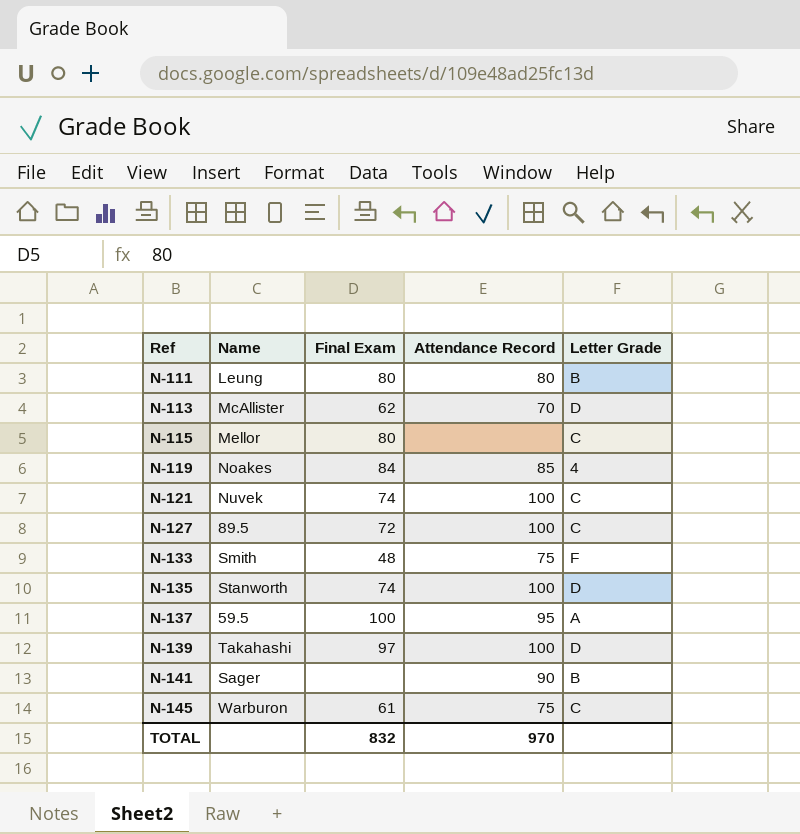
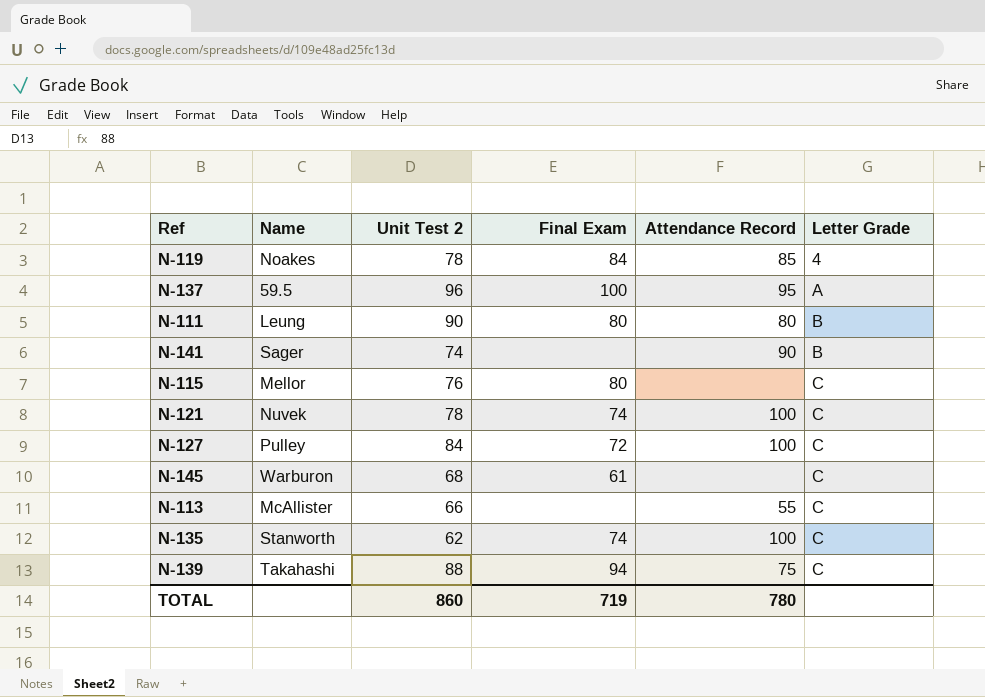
row order: Ref ascending -> Letter Grade ascending
column Unit Test 2 | position: none -> 3
row N-133: Smith | 48 | 75 | F -> none
N-127 | Name: 89.5 -> Pulley
N-145 | Attendance Record: 75 -> none
N-113 | Final Exam: 62 -> none
N-113 | Attendance Record: 70 -> 55
N-113 | Letter Grade: D -> C
N-135 | Letter Grade: D -> C
N-139 | Final Exam: 97 -> 94
N-139 | Attendance Record: 100 -> 75
N-139 | Letter Grade: D -> C
TOTAL | Final Exam: 832 -> 719
TOTAL | Attendance Record: 970 -> 780

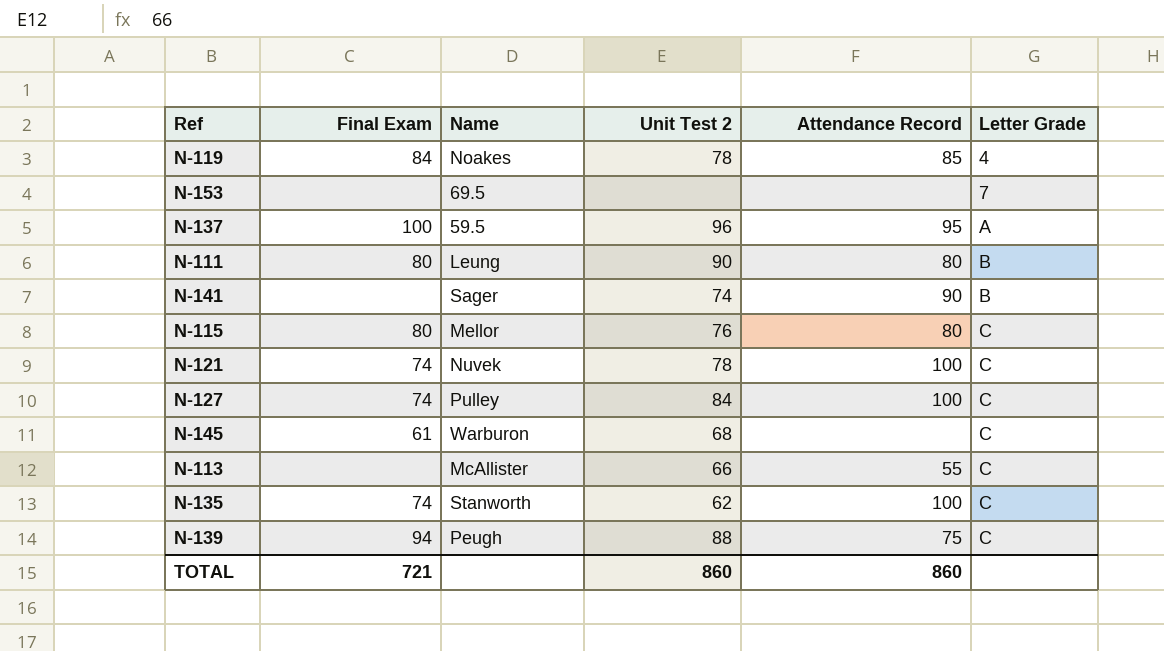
column Final Exam | position: 4 -> 2
row N-153: none -> none | 69.5 | none | none | 7
N-115 | Attendance Record: none -> 80
N-127 | Final Exam: 72 -> 74
N-139 | Name: Takahashi -> Peugh
TOTAL | Final Exam: 719 -> 721
TOTAL | Attendance Record: 780 -> 860

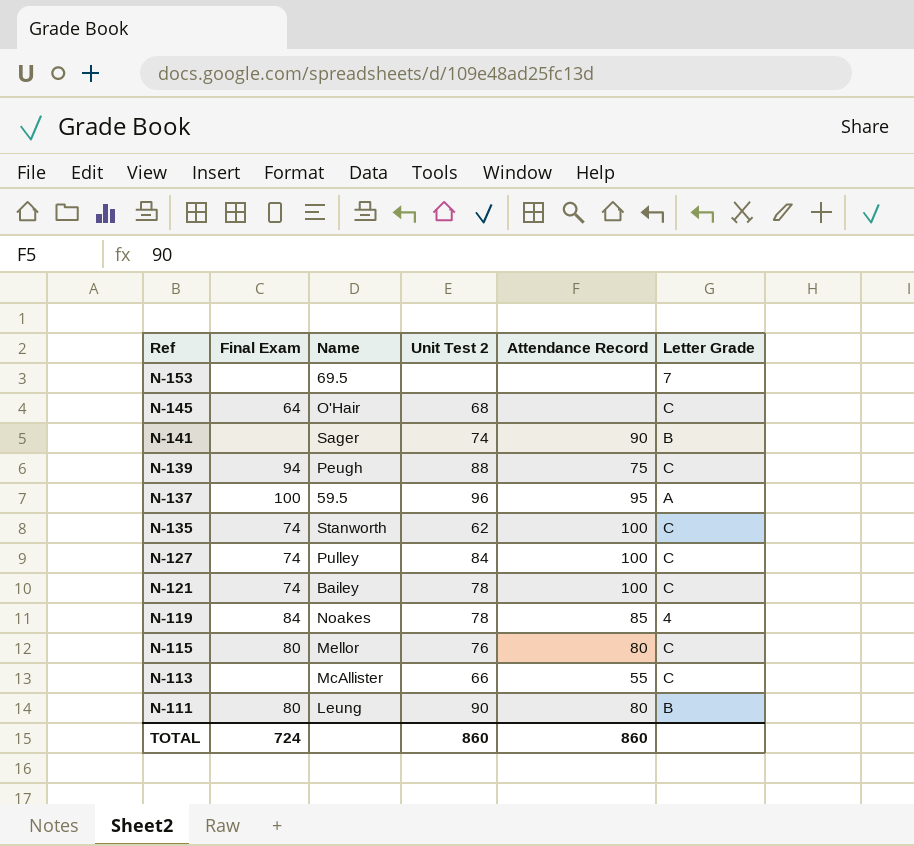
row order: Letter Grade ascending -> Ref descending
N-145 | Final Exam: 61 -> 64
N-145 | Name: Warburon -> O'Hair
N-121 | Name: Nuvek -> Bailey
TOTAL | Final Exam: 721 -> 724

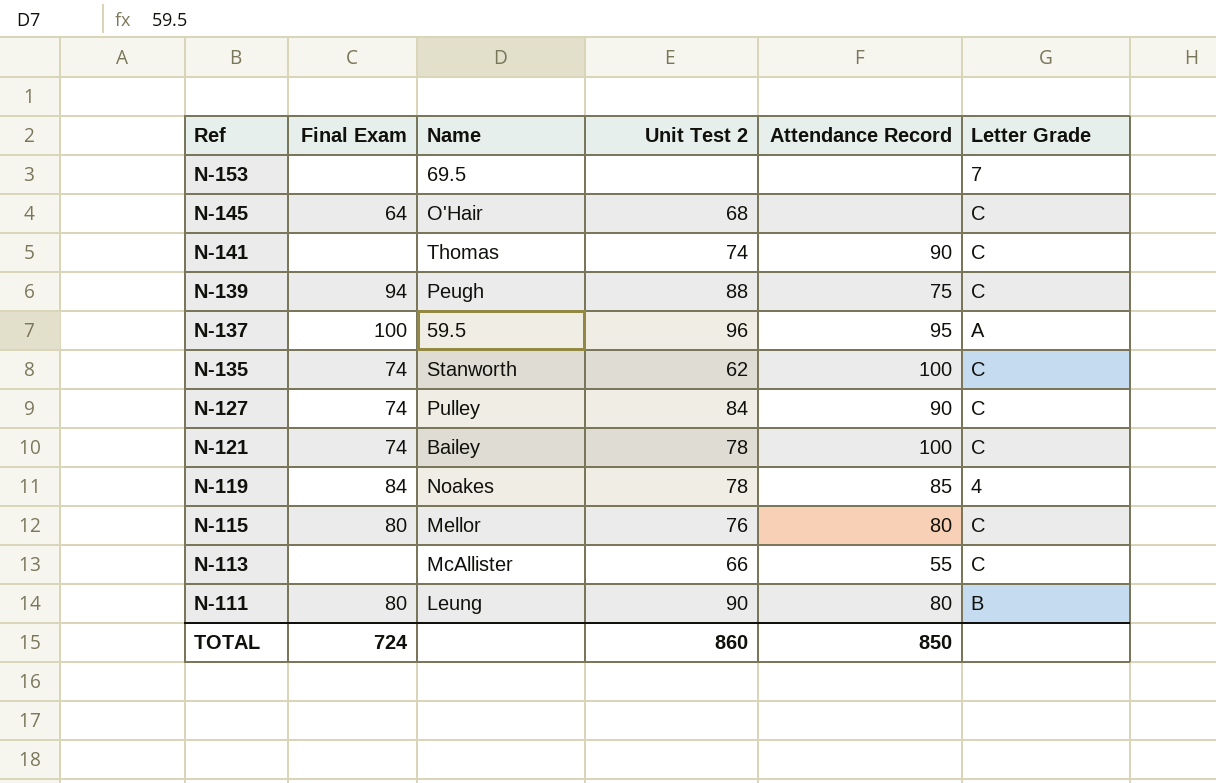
N-141 | Name: Sager -> Thomas
N-141 | Letter Grade: B -> C
N-127 | Attendance Record: 100 -> 90
TOTAL | Attendance Record: 860 -> 850

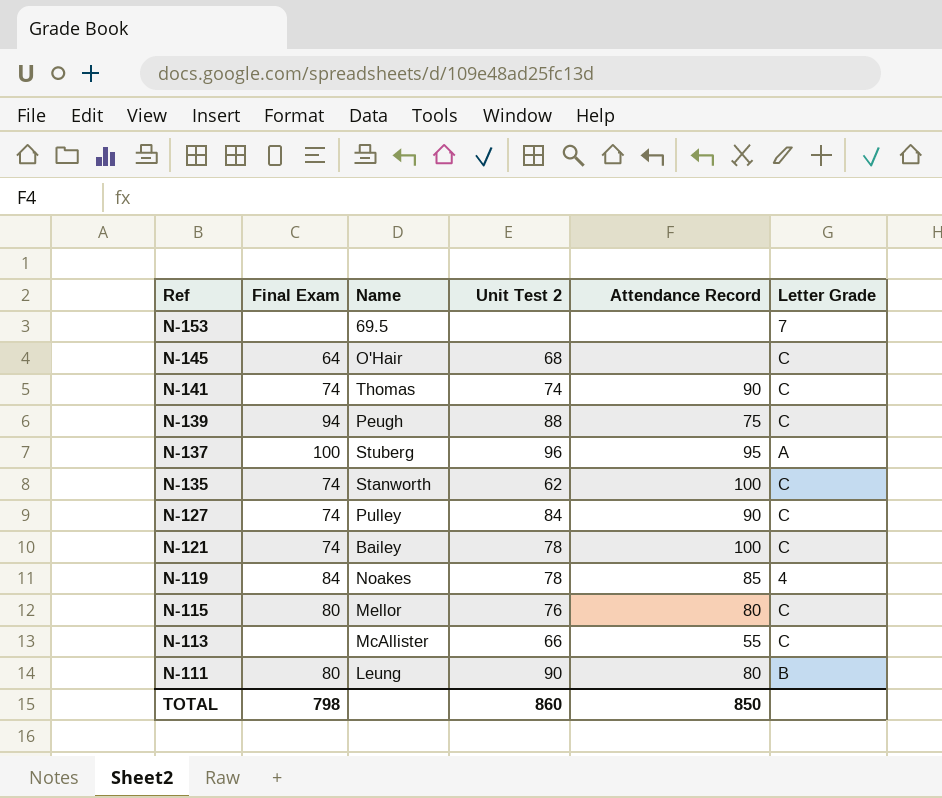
N-141 | Final Exam: none -> 74
N-137 | Name: 59.5 -> Stuberg
TOTAL | Final Exam: 724 -> 798

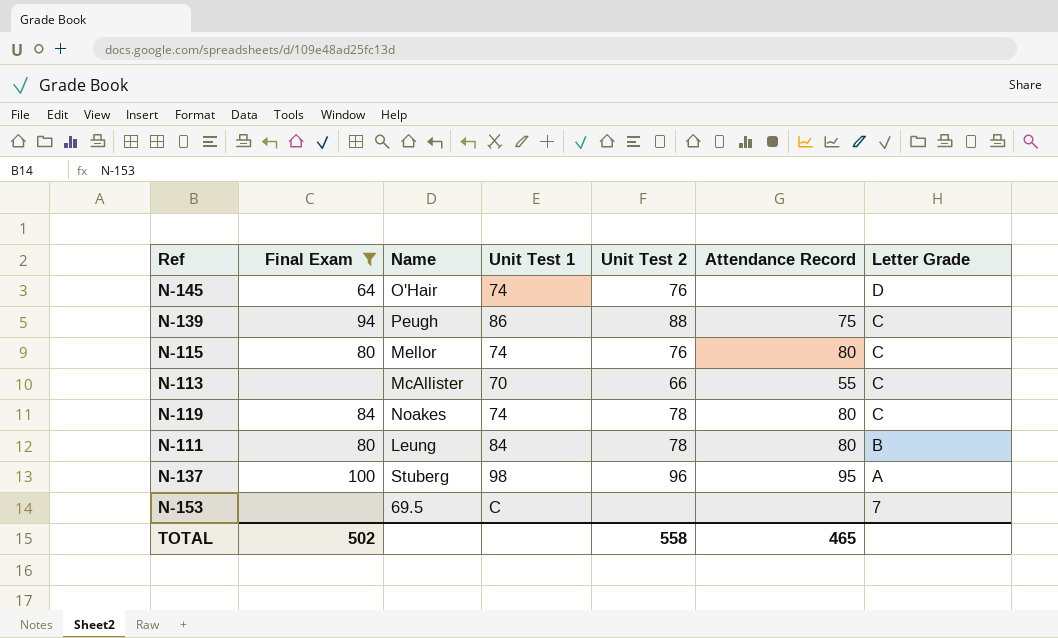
filter: none -> Final Exam != 74
row order: Ref descending -> Letter Grade descending
column Unit Test 1 | position: none -> 4
N-145 | Unit Test 2: 68 -> 76
N-145 | Letter Grade: C -> D
N-119 | Attendance Record: 85 -> 80
N-119 | Letter Grade: 4 -> C
N-111 | Unit Test 2: 90 -> 78
TOTAL | Final Exam: 798 -> 502
TOTAL | Unit Test 2: 860 -> 558
TOTAL | Attendance Record: 850 -> 465

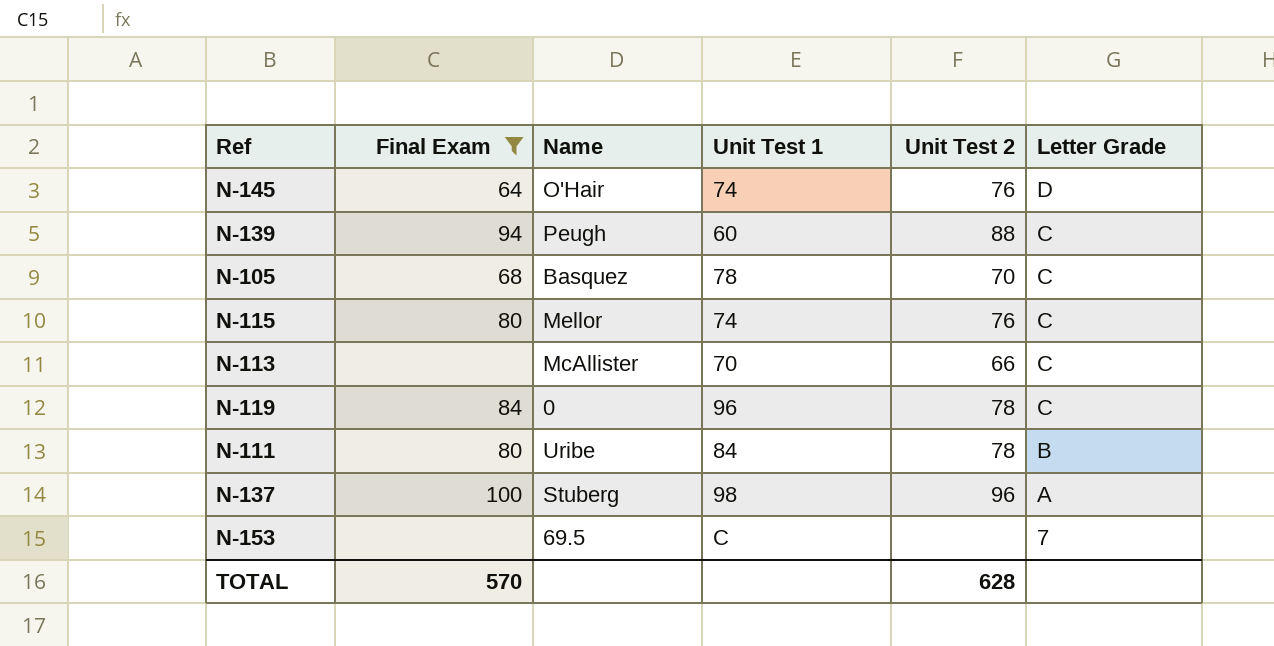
column Attendance Record | position: 6 -> none
N-139 | Unit Test 1: 86 -> 60
row N-105: none -> 68 | Basquez | 78 | 70 | C
N-119 | Name: Noakes -> 0
N-119 | Unit Test 1: 74 -> 96
N-111 | Name: Leung -> Uribe
TOTAL | Final Exam: 502 -> 570
TOTAL | Unit Test 2: 558 -> 628

